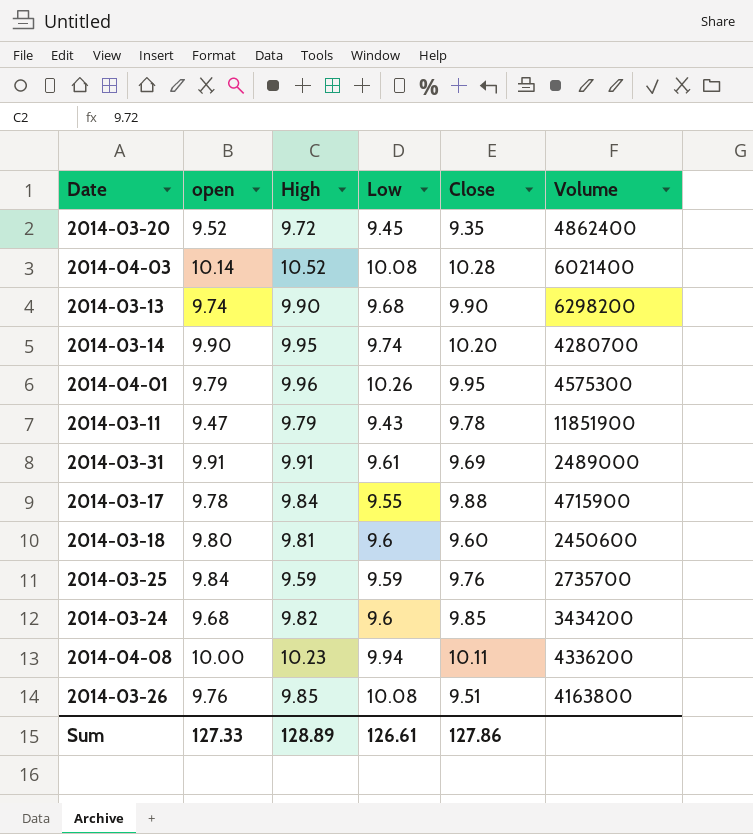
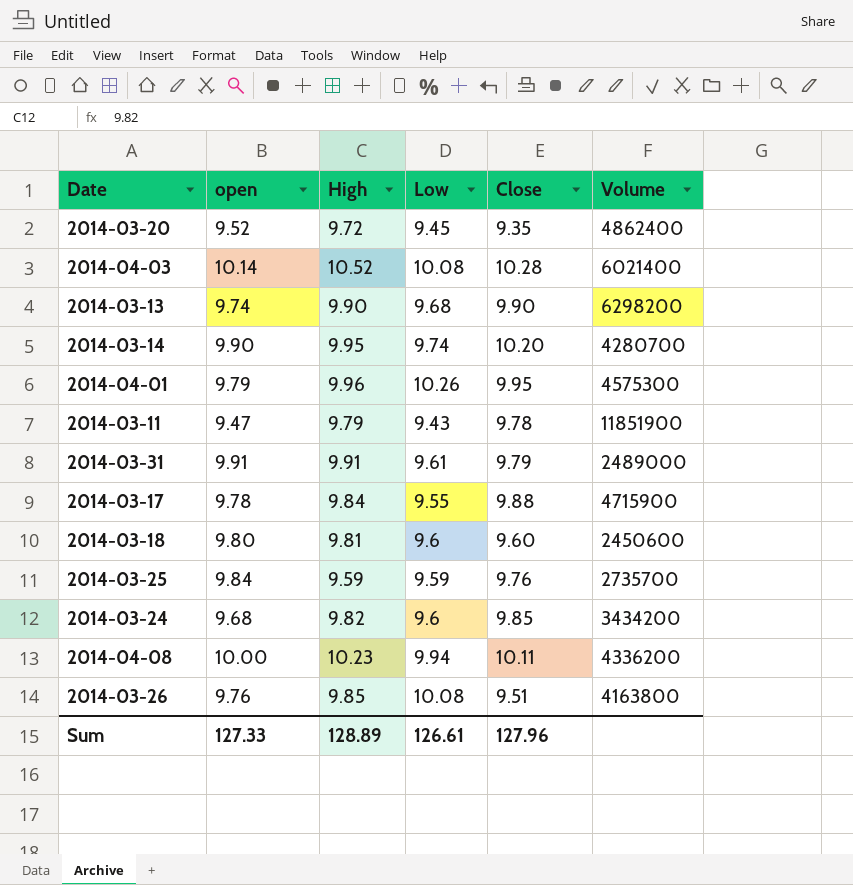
2014-03-31 | Close: 9.69 -> 9.79
Sum | Close: 127.86 -> 127.96

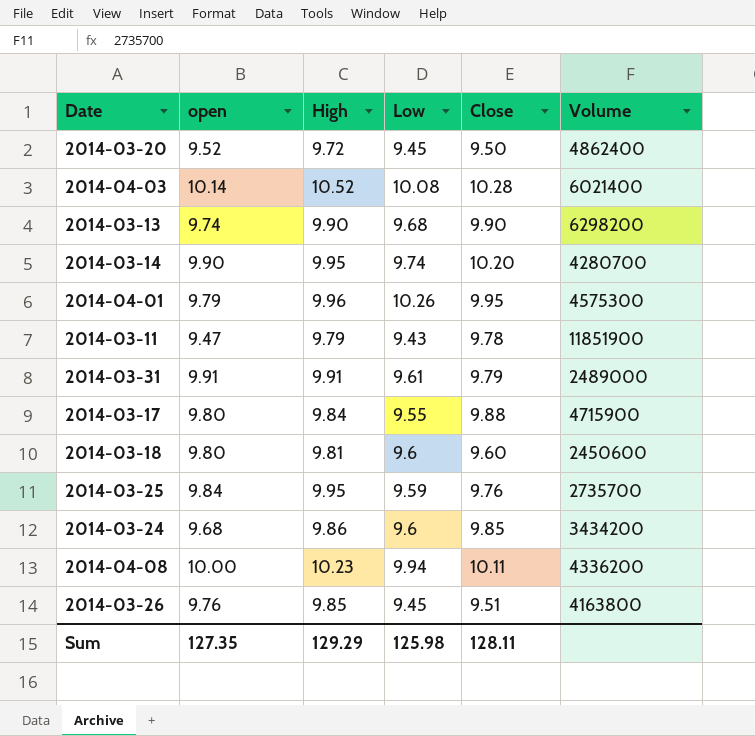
2014-03-20 | Close: 9.35 -> 9.50
2014-03-17 | open: 9.78 -> 9.80
2014-03-25 | High: 9.59 -> 9.95
2014-03-24 | High: 9.82 -> 9.86
2014-03-26 | Low: 10.08 -> 9.45
Sum | open: 127.33 -> 127.35
Sum | High: 128.89 -> 129.29
Sum | Low: 126.61 -> 125.98
Sum | Close: 127.96 -> 128.11

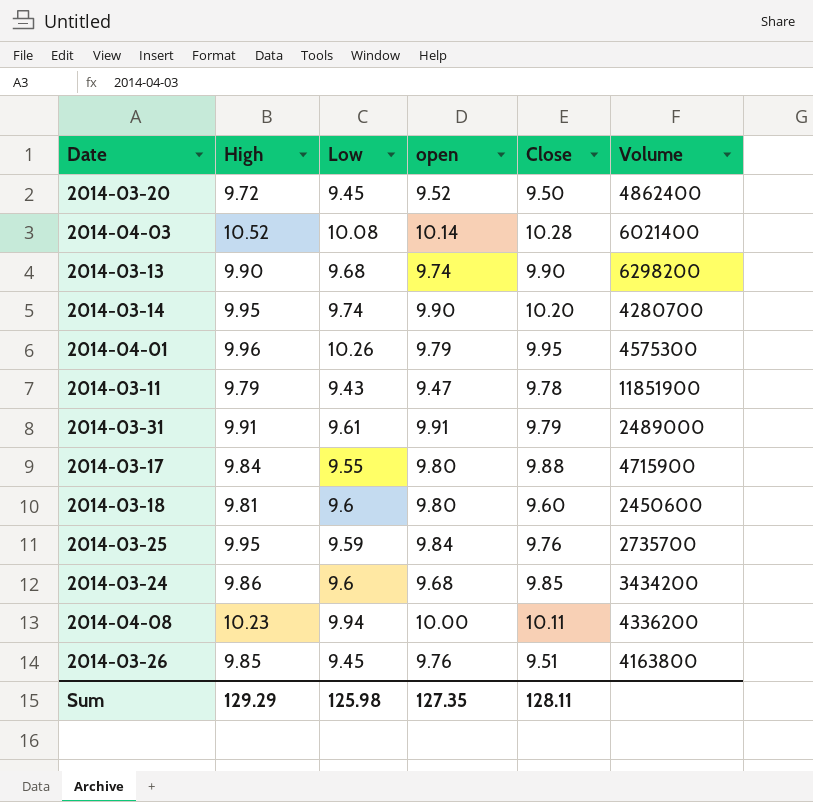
column open | position: 2 -> 4

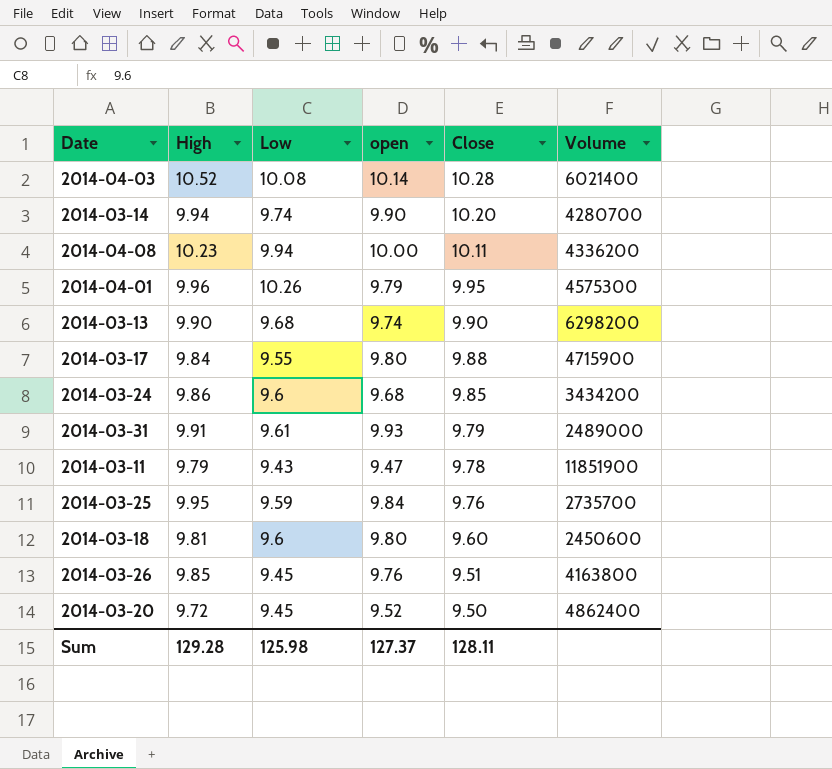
row order: none -> Close descending
2014-03-14 | High: 9.95 -> 9.94
2014-03-31 | open: 9.91 -> 9.93
Sum | High: 129.29 -> 129.28
Sum | open: 127.35 -> 127.37

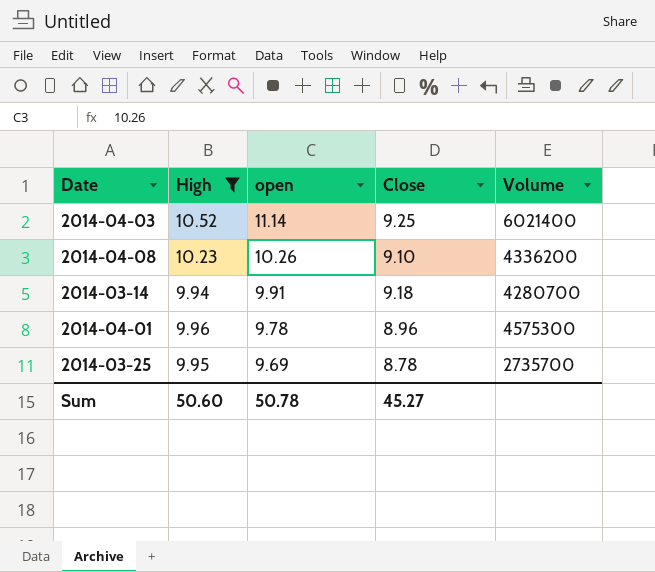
filter: none -> High >= 9.94
row order: Close descending -> open descending
column Low | position: 3 -> none
2014-04-03 | open: 10.14 -> 11.14
2014-04-03 | Close: 10.28 -> 9.25
2014-04-08 | open: 10.00 -> 10.26
2014-04-08 | Close: 10.11 -> 9.10
2014-03-14 | open: 9.90 -> 9.91
2014-03-14 | Close: 10.20 -> 9.18
2014-04-01 | open: 9.79 -> 9.78
2014-04-01 | Close: 9.95 -> 8.96
2014-03-25 | open: 9.84 -> 9.69
2014-03-25 | Close: 9.76 -> 8.78
Sum | High: 129.28 -> 50.60
Sum | open: 127.37 -> 50.78
Sum | Close: 128.11 -> 45.27

